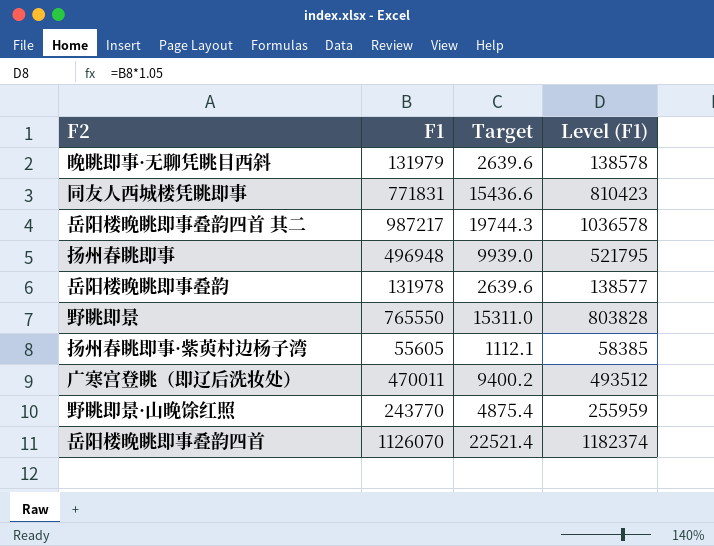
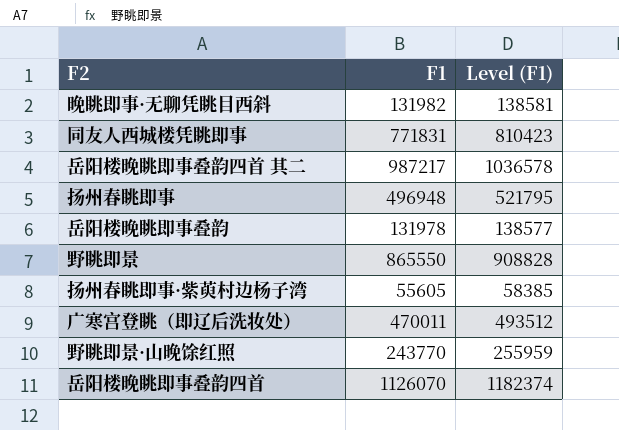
column Target | formula: [F1] * 0.02 -> none
晚眺即事·无聊凭眺目西斜 | F1: 131979 -> 131982
晚眺即事·无聊凭眺目西斜 | Level (F1): 138578 -> 138581
野眺即景 | F1: 765550 -> 865550
野眺即景 | Level (F1): 803828 -> 908828

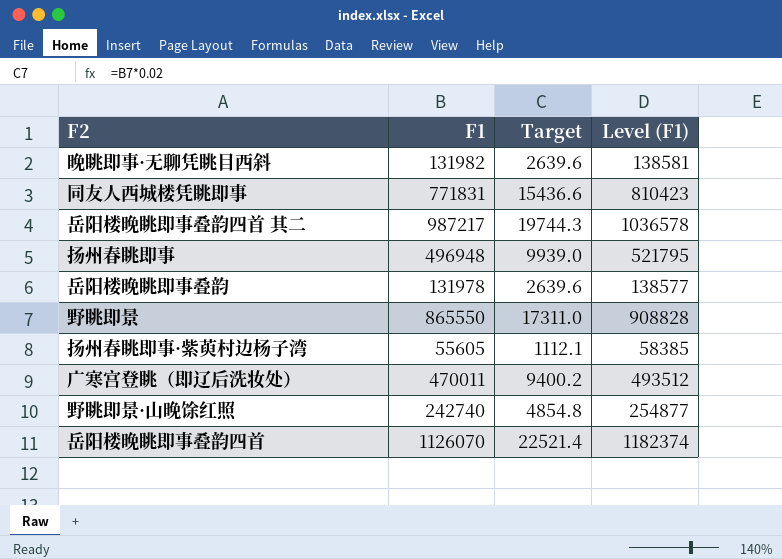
column Target | formula: none -> [F1] * 0.02
野眺即景·山晚馀红照 | F1: 243770 -> 242740
野眺即景·山晚馀红照 | Level (F1): 255959 -> 254877

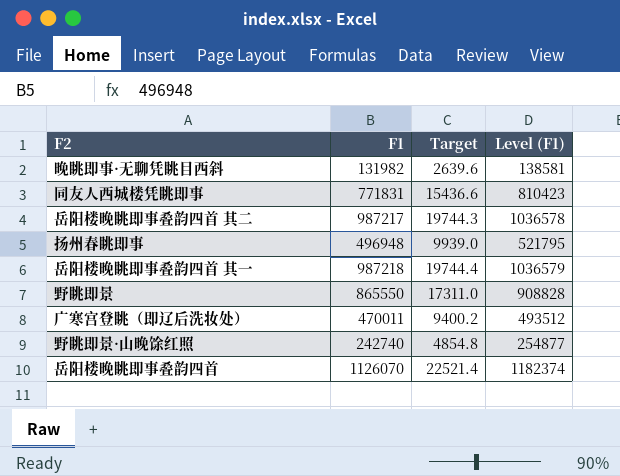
row 岳阳楼晚眺即事叠韵: 131978 | 2639.6 | 138577 -> none
row 扬州春眺即事·紫萸村边杨子湾: 55605 | 1112.1 | 58385 -> none
row 岳阳楼晚眺即事叠韵四首 其一: none -> 987218 | 19744.4 | 1036579

